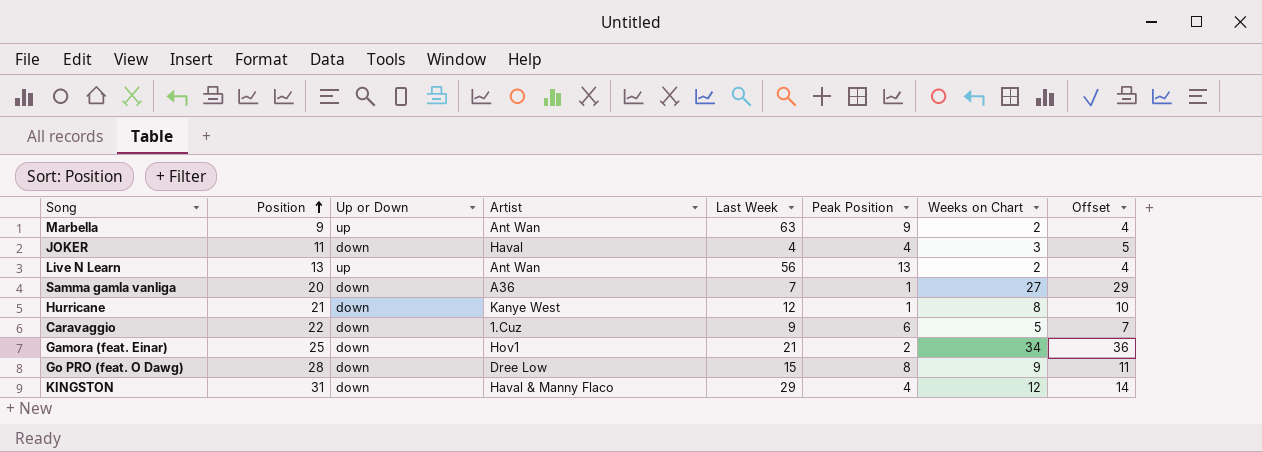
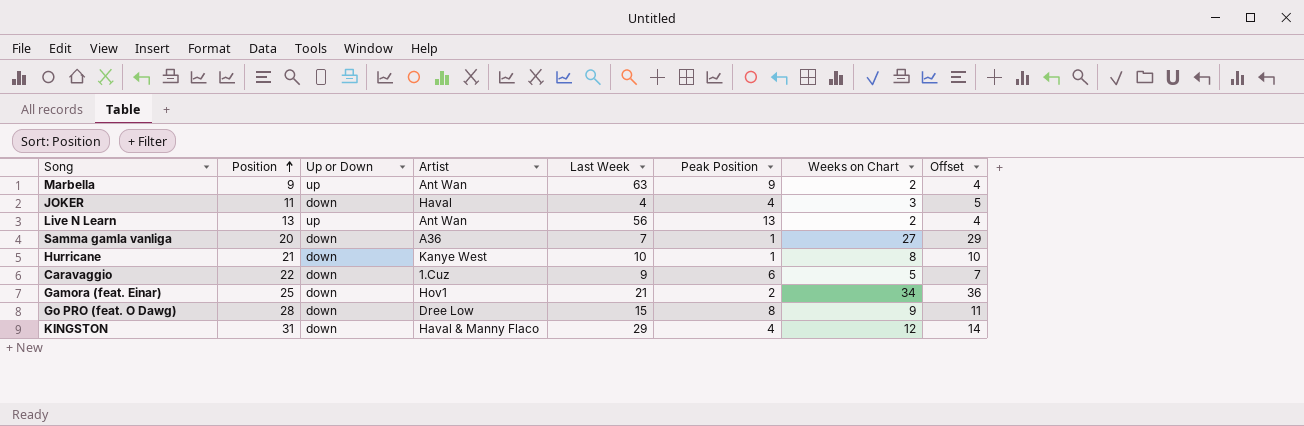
Hurricane | Last Week: 12 -> 10

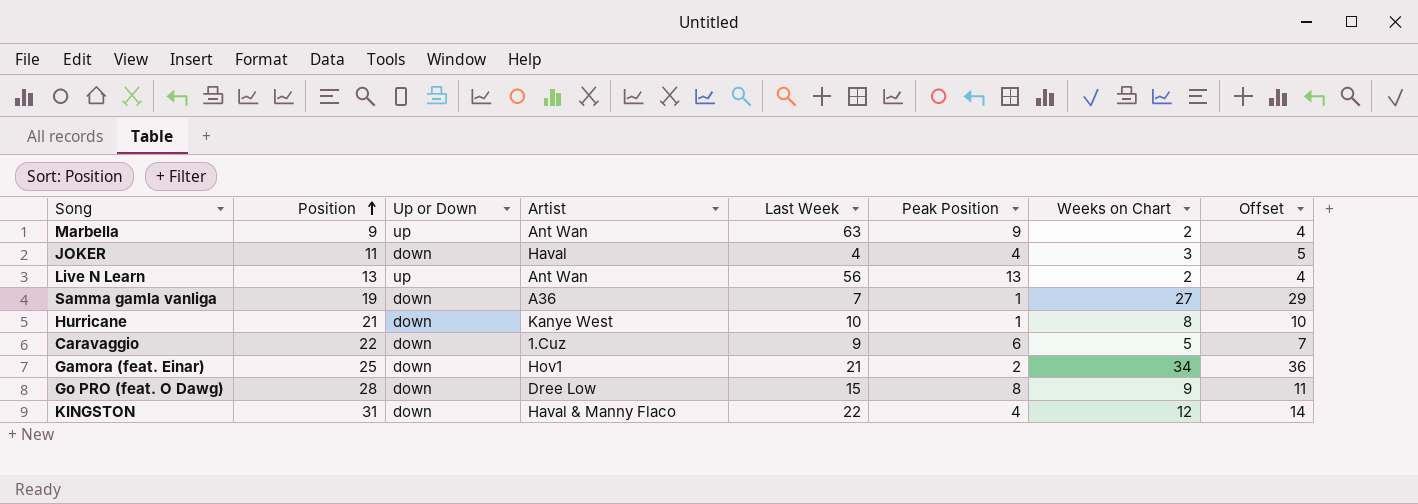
Samma gamla vanliga | Position: 20 -> 19
KINGSTON | Last Week: 29 -> 22

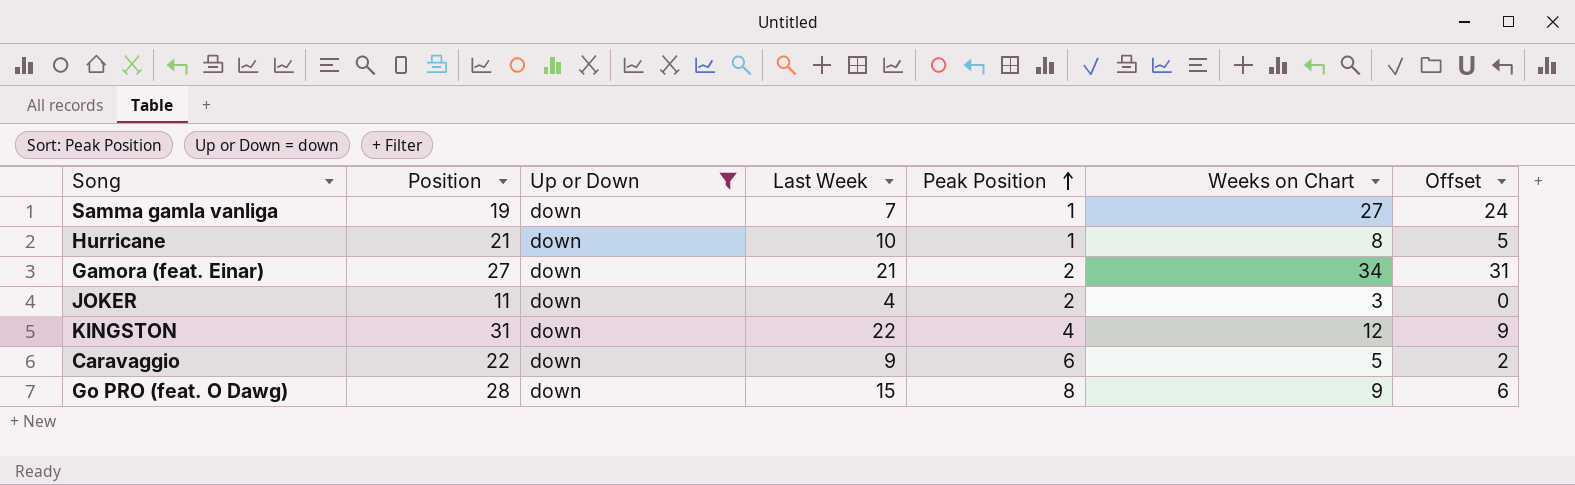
filter: none -> Up or Down = down
row order: Position ascending -> Peak Position ascending
column Artist | position: 4 -> none
column Offset | formula: [Weeks on Chart] + 2 -> [Weeks on Chart] - 3
Gamora (feat. Einar) | Position: 25 -> 27
JOKER | Peak Position: 4 -> 2

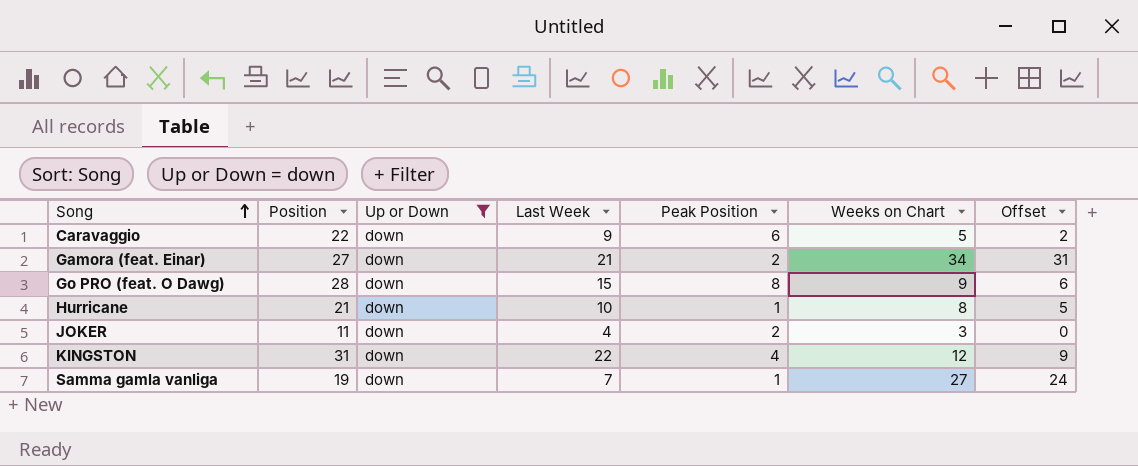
row order: Peak Position ascending -> Song ascending

